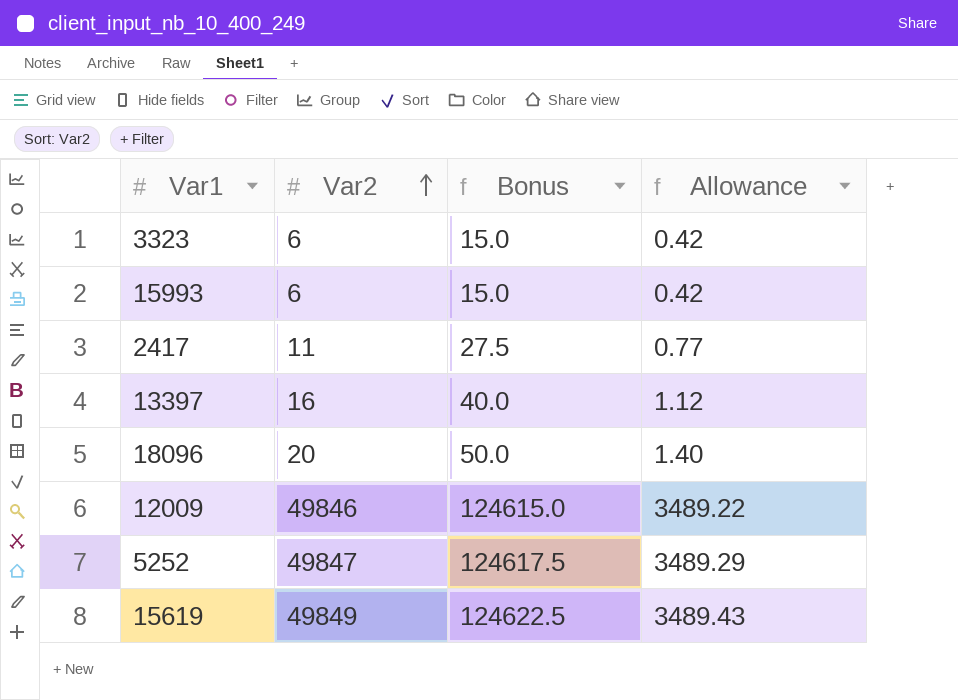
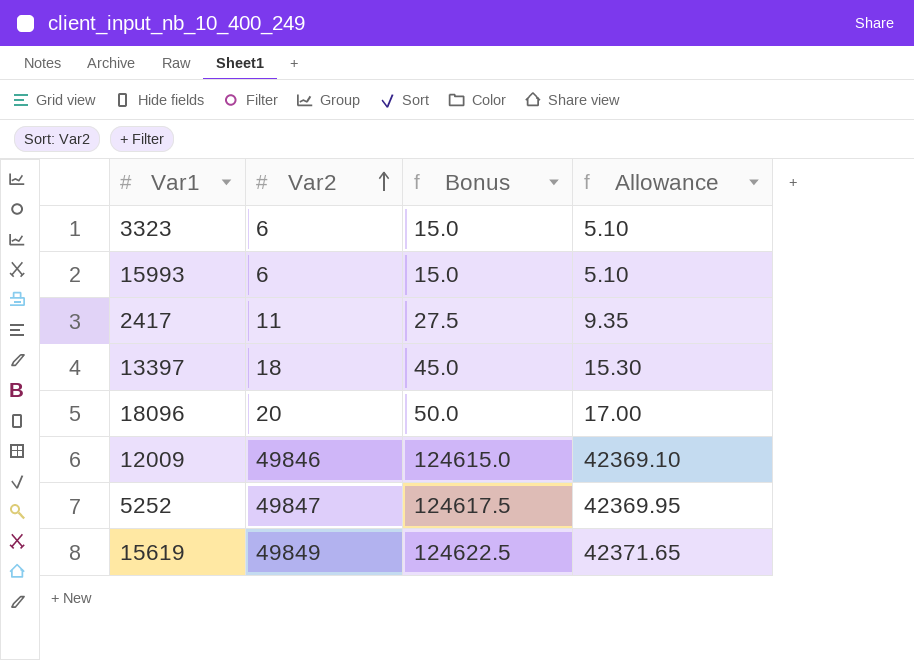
column Allowance | formula: [Var2] * 0.07 -> [Var2] * 0.85
13397 | Var2: 16 -> 18
13397 | Bonus: 40.0 -> 45.0

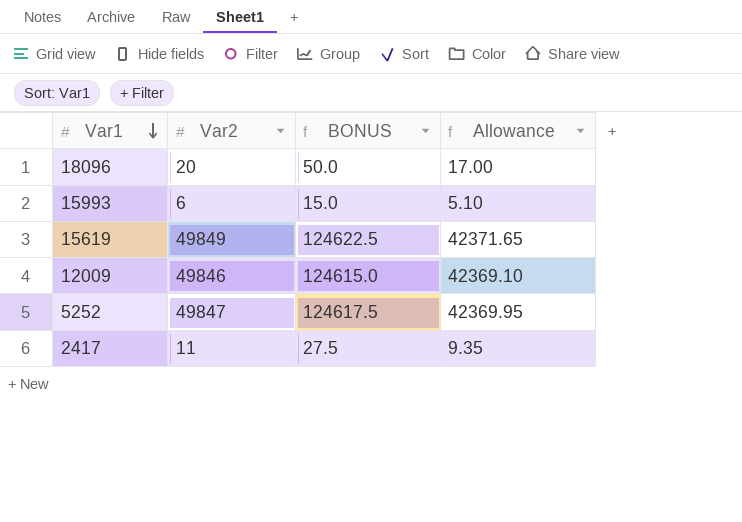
row order: Var2 ascending -> Var1 descending
column name: Bonus -> BONUS
row 3323: 6 | 15.0 | 5.10 -> none
row 13397: 18 | 45.0 | 15.30 -> none

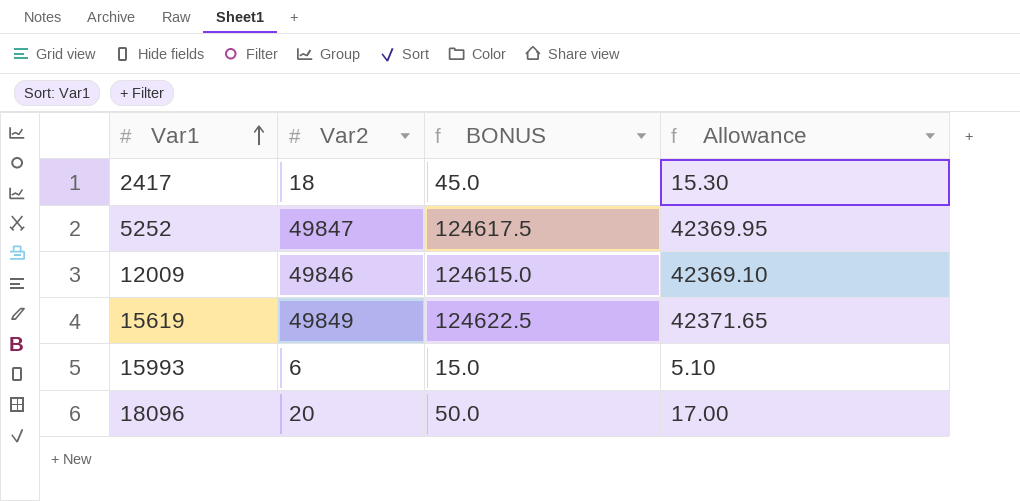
row order: Var1 descending -> Var1 ascending
2417 | Var2: 11 -> 18
2417 | BONUS: 27.5 -> 45.0
2417 | Allowance: 9.35 -> 15.30

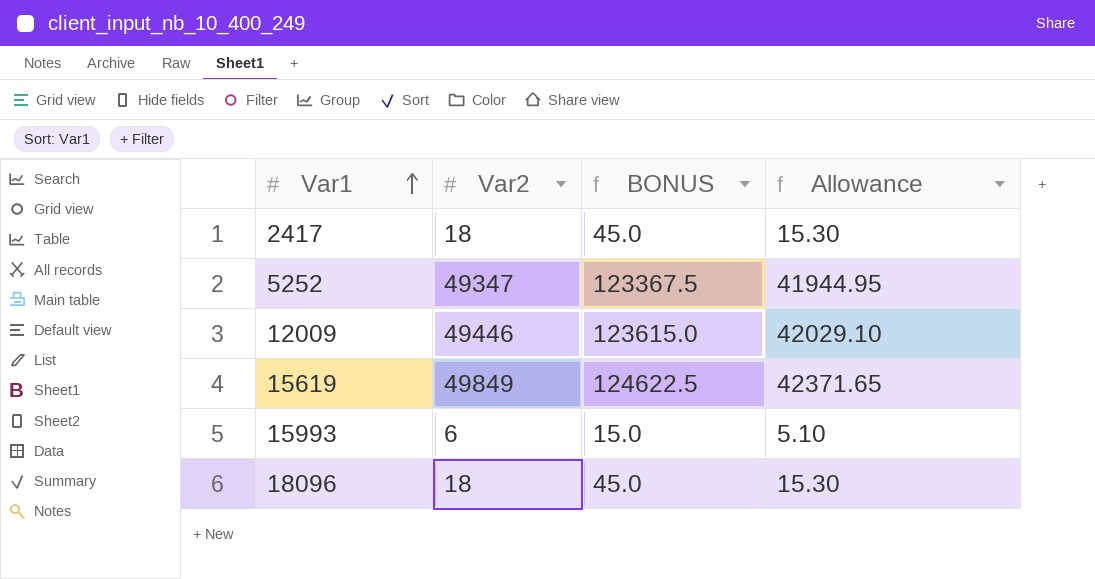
5252 | Var2: 49847 -> 49347
5252 | BONUS: 124617.5 -> 123367.5
5252 | Allowance: 42369.95 -> 41944.95
12009 | Var2: 49846 -> 49446
12009 | BONUS: 124615.0 -> 123615.0
12009 | Allowance: 42369.10 -> 42029.10
18096 | Var2: 20 -> 18
18096 | BONUS: 50.0 -> 45.0
18096 | Allowance: 17.00 -> 15.30

